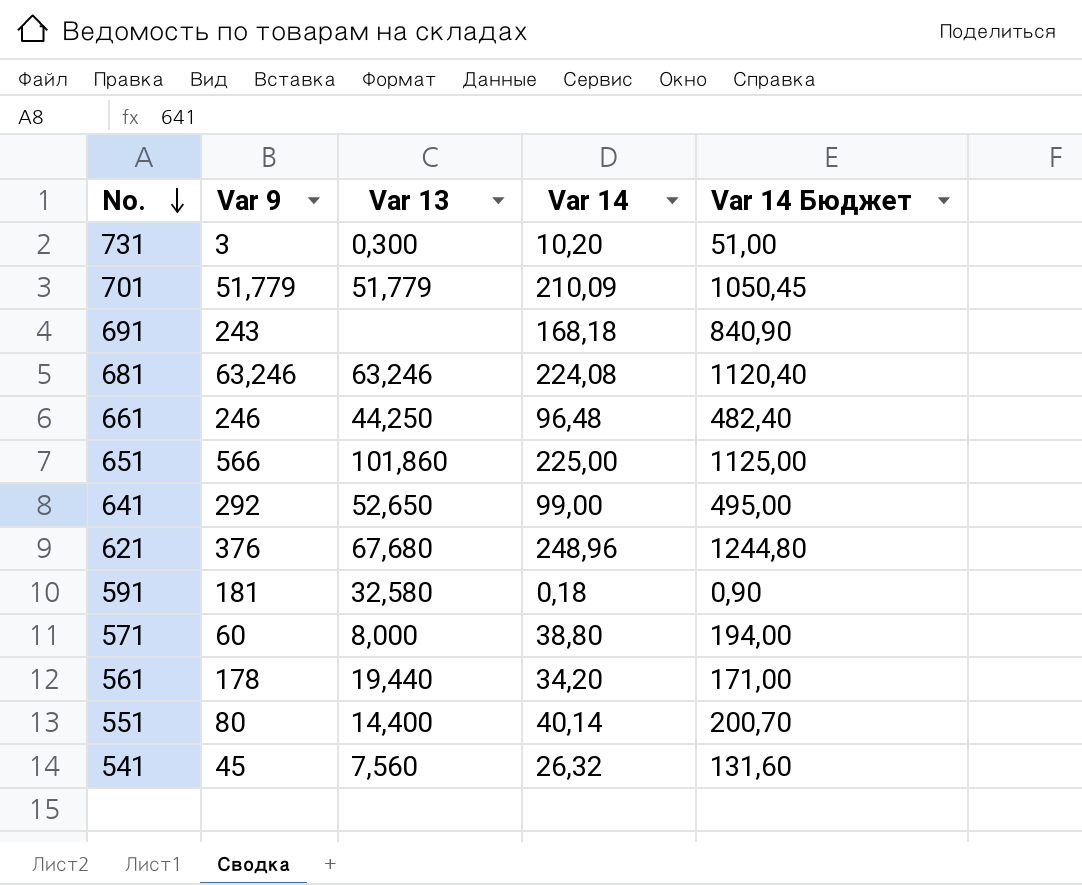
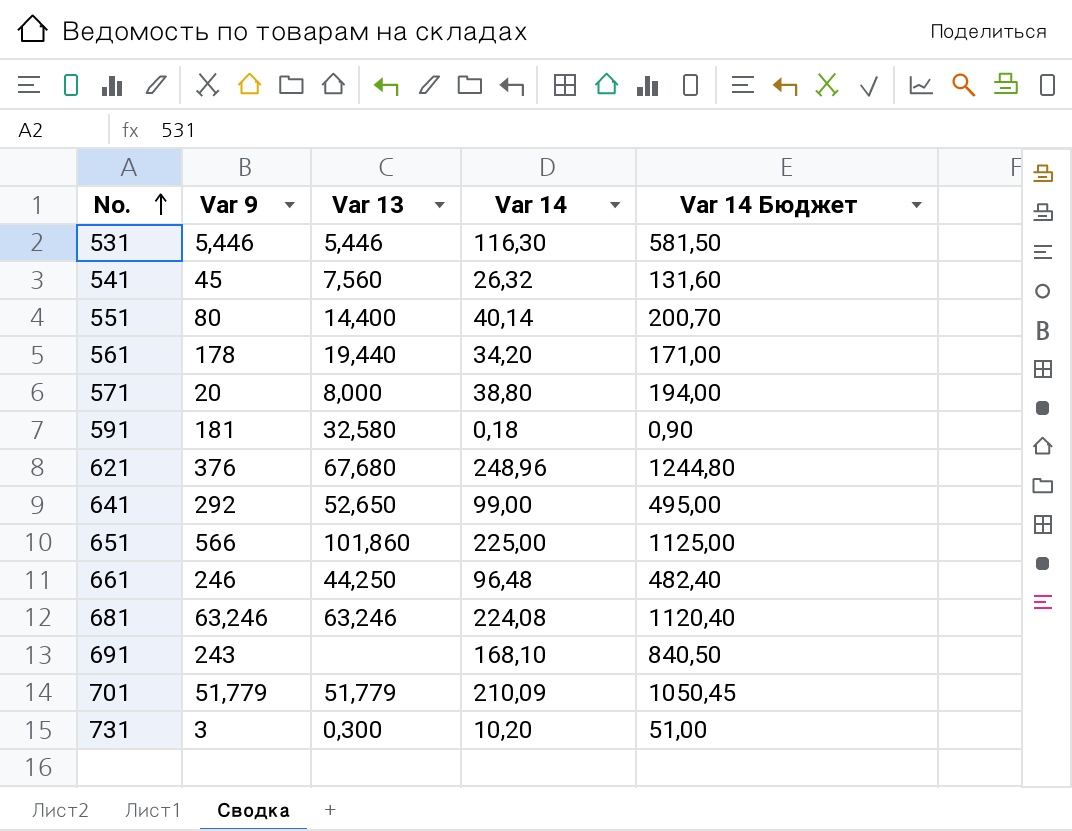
row order: No. descending -> No. ascending
row 531: none -> 5,446 | 5,446 | 116,30 | 581,50
571 | Var 9: 60 -> 20
691 | Var 14: 168,18 -> 168,10
691 | Var 14 Бюджет: 840,90 -> 840,50

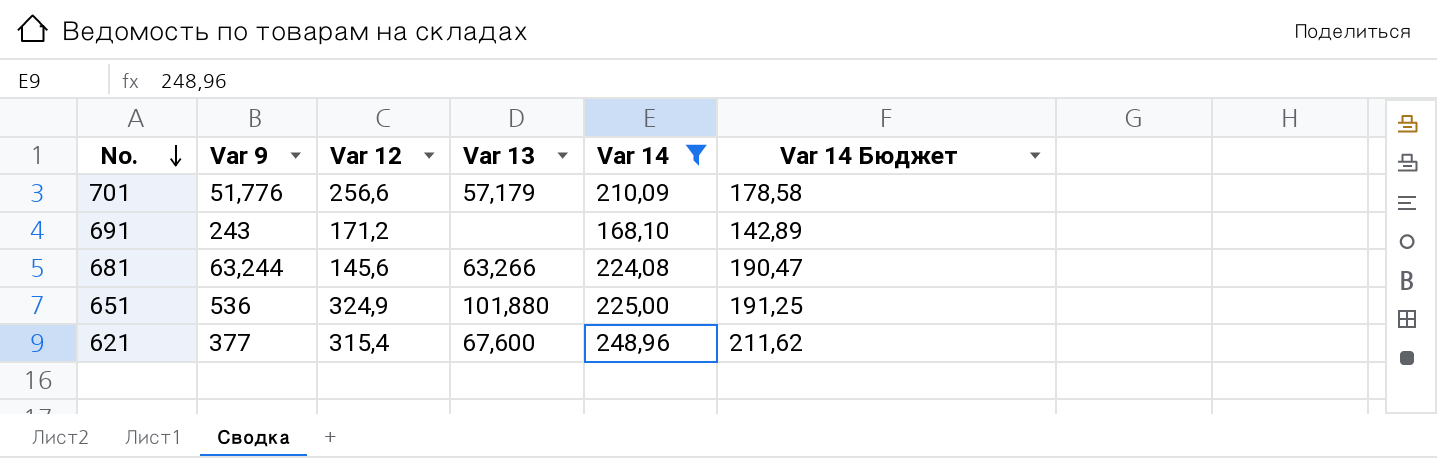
filter: none -> Var 14 >= 168,10
row order: No. ascending -> No. descending
column Var 12 | position: none -> 3
column Var 14 Бюджет | formula: [Var 14] * 5 -> [Var 14] * 0,85
701 | Var 9: 51,779 -> 51,776
701 | Var 13: 51,779 -> 57,179
681 | Var 9: 63,246 -> 63,244
681 | Var 13: 63,246 -> 63,266
651 | Var 9: 566 -> 536
651 | Var 13: 101,860 -> 101,880
621 | Var 9: 376 -> 377
621 | Var 13: 67,680 -> 67,600

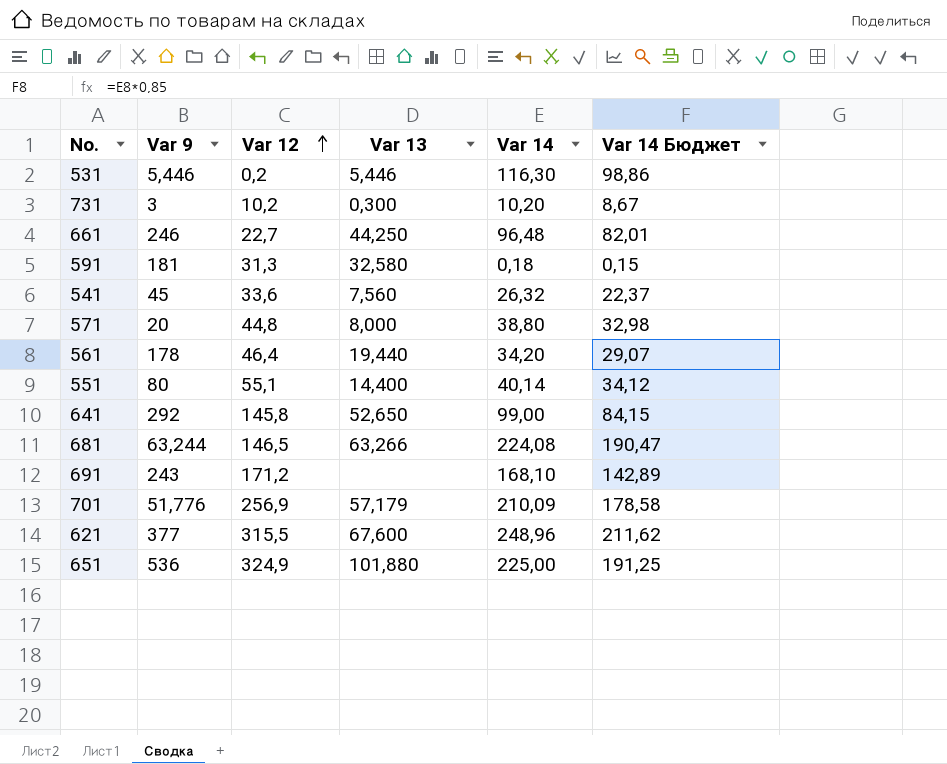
filter: Var 14 >= 168,10 -> none
row order: No. descending -> Var 12 ascending
681 | Var 12: 145,6 -> 146,5
701 | Var 12: 256,6 -> 256,9
621 | Var 12: 315,4 -> 315,5

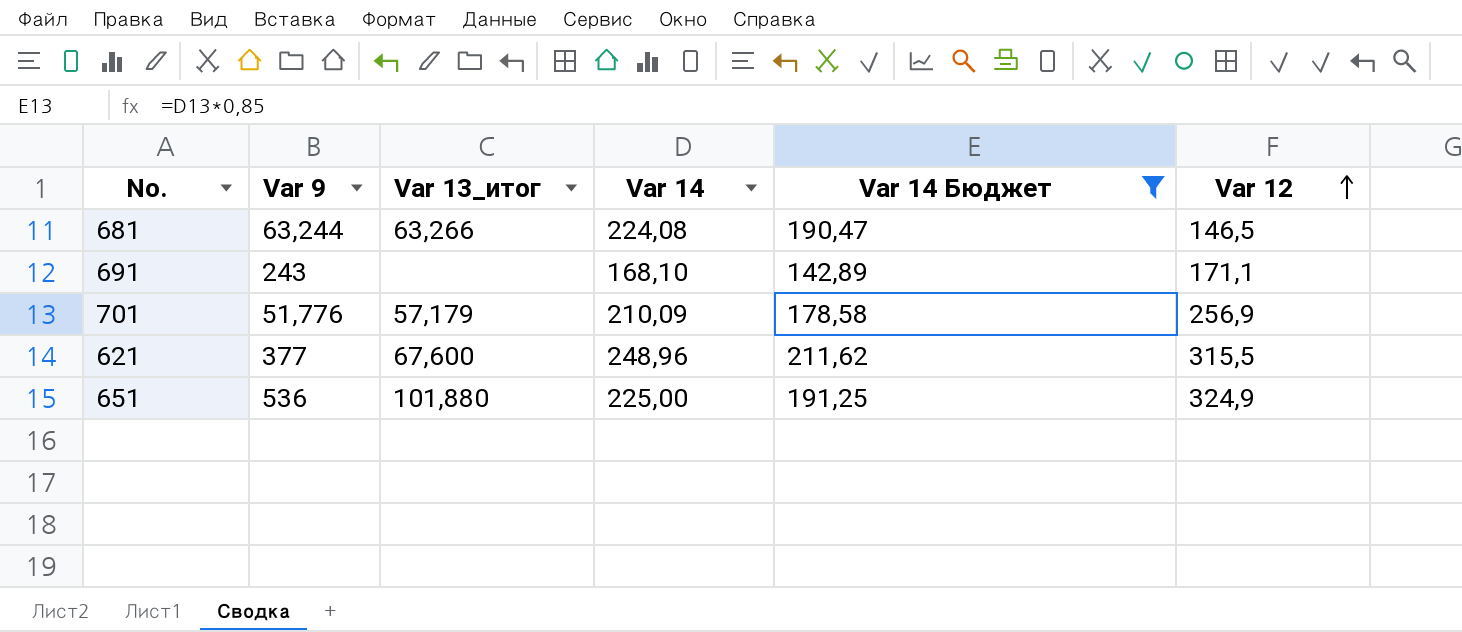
filter: none -> Var 14 Бюджет >= 142,89
column name: Var 13 -> Var 13_итог
column Var 12 | position: 3 -> 6
691 | Var 12: 171,2 -> 171,1

